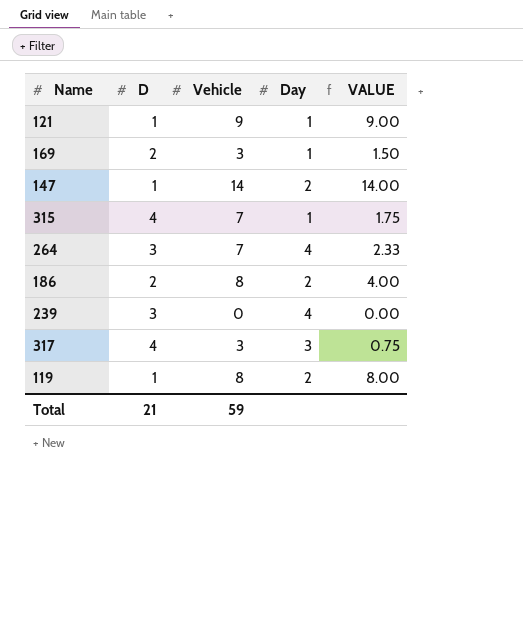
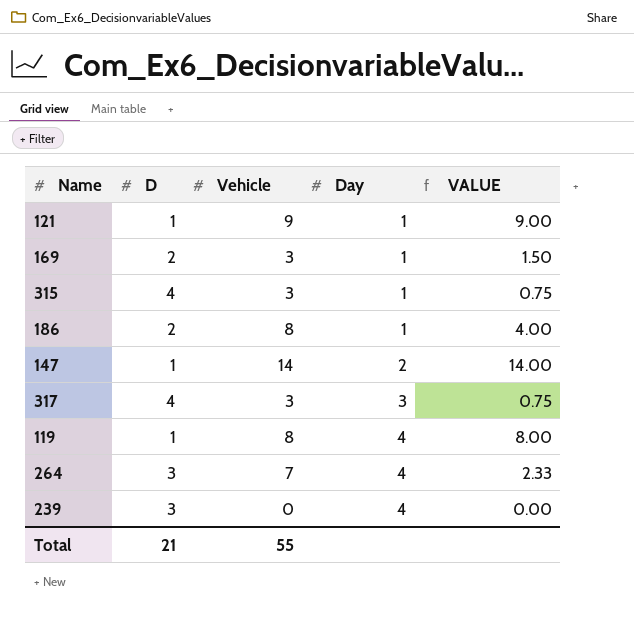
row order: none -> Day ascending
315 | Vehicle: 7 -> 3
315 | VALUE: 1.75 -> 0.75
186 | Day: 2 -> 1
119 | Day: 2 -> 4
Total | Vehicle: 59 -> 55

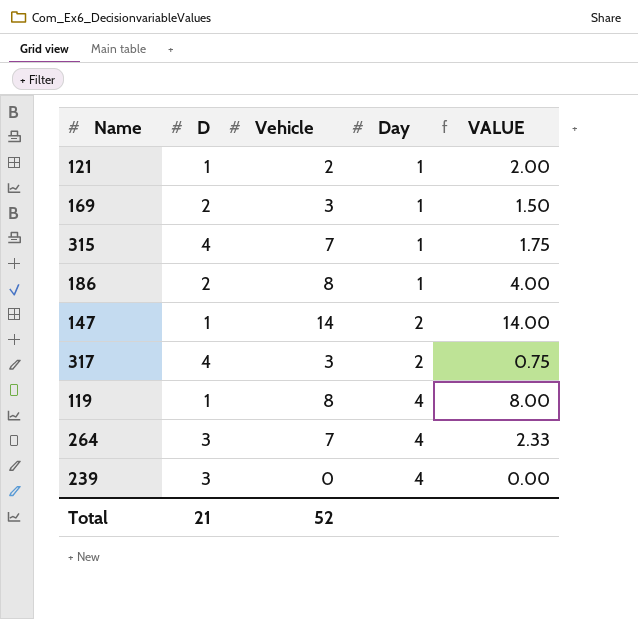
121 | Vehicle: 9 -> 2
121 | VALUE: 9.00 -> 2.00
315 | Vehicle: 3 -> 7
315 | VALUE: 0.75 -> 1.75
317 | Day: 3 -> 2
Total | Vehicle: 55 -> 52

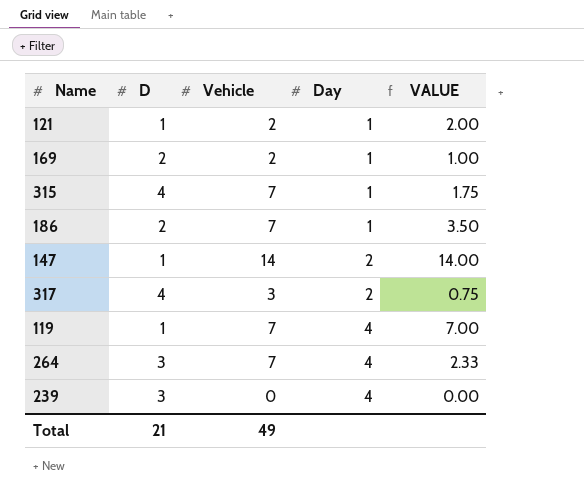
169 | Vehicle: 3 -> 2
169 | VALUE: 1.50 -> 1.00
186 | Vehicle: 8 -> 7
186 | VALUE: 4.00 -> 3.50
119 | Vehicle: 8 -> 7
119 | VALUE: 8.00 -> 7.00
Total | Vehicle: 52 -> 49

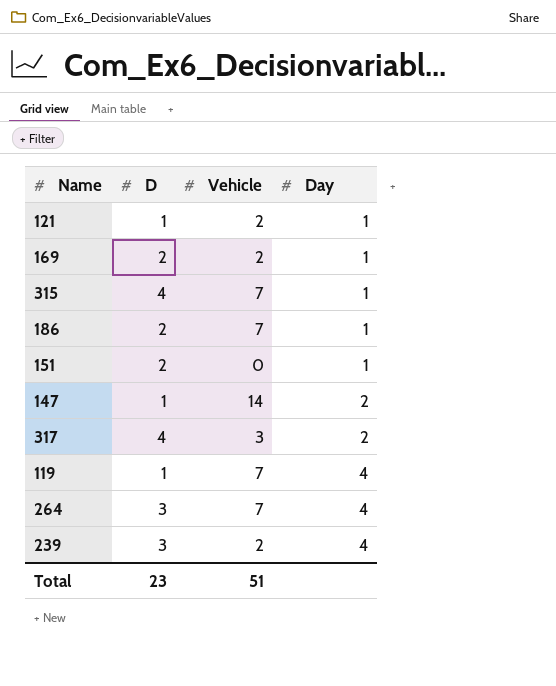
column VALUE | formula: [Vehicle] / [D] -> none
row 151: none -> 2 | 0 | 1
239 | Vehicle: 0 -> 2
Total | D: 21 -> 23
Total | Vehicle: 49 -> 51

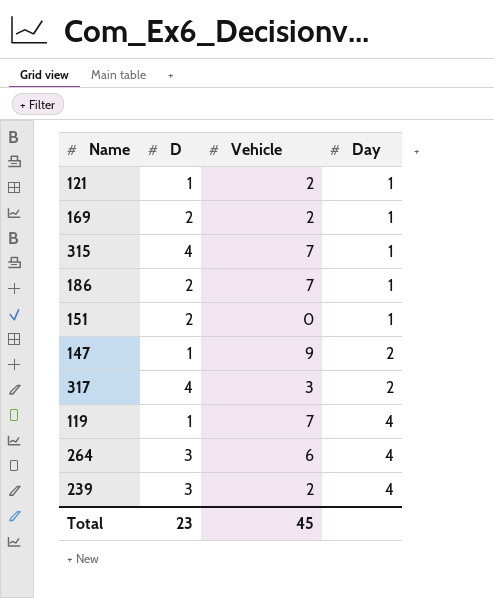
147 | Vehicle: 14 -> 9
264 | Vehicle: 7 -> 6
Total | Vehicle: 51 -> 45

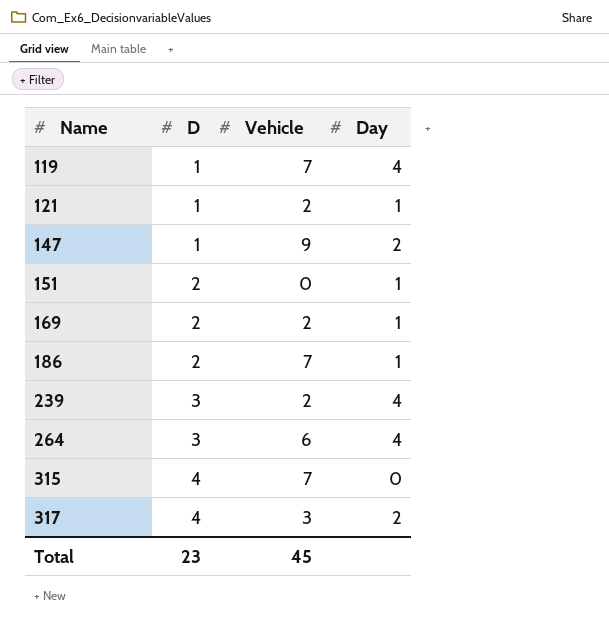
row order: Day ascending -> Name ascending
315 | Day: 1 -> 0

